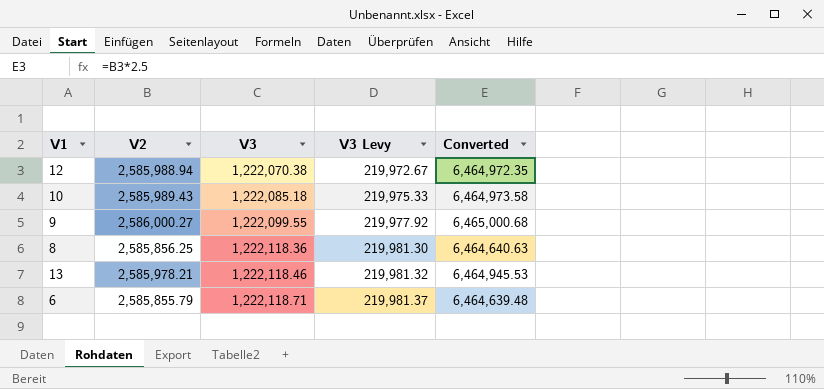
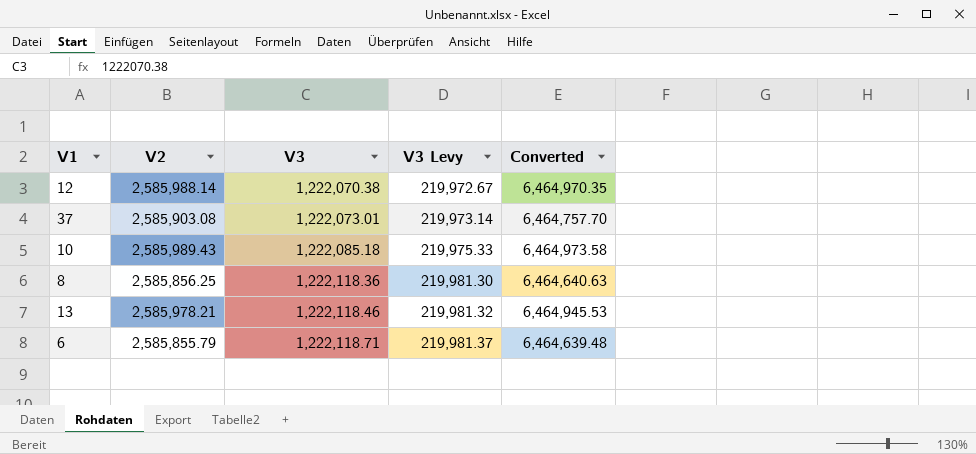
row 9: 2,586,000.27 | 1,222,099.55 | 219,977.92 | 6,465,000.68 -> none
12 | V2: 2,585,988.94 -> 2,585,988.14
12 | Converted: 6,464,972.35 -> 6,464,970.35
row 37: none -> 2,585,903.08 | 1,222,073.01 | 219,973.14 | 6,464,757.70

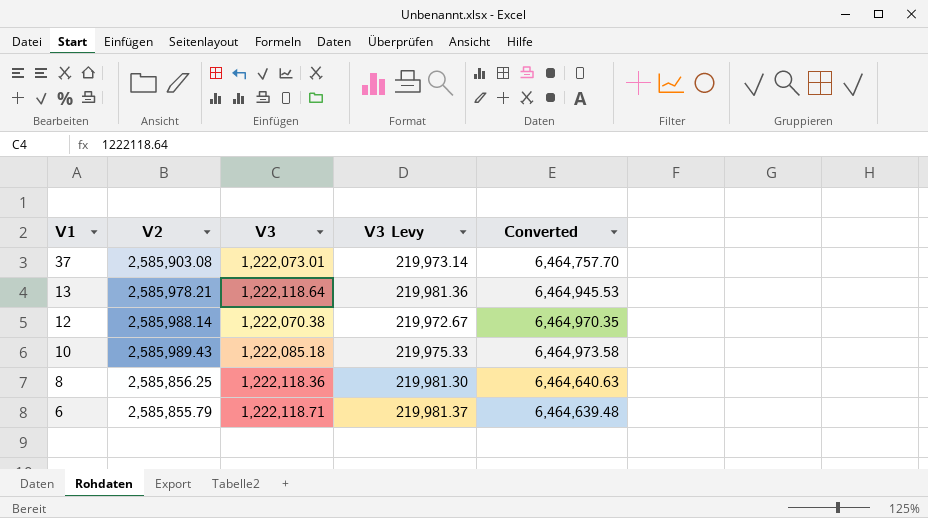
row order: V3 ascending -> V1 descending
13 | V3: 1,222,118.46 -> 1,222,118.64
13 | V3 Levy: 219,981.32 -> 219,981.36

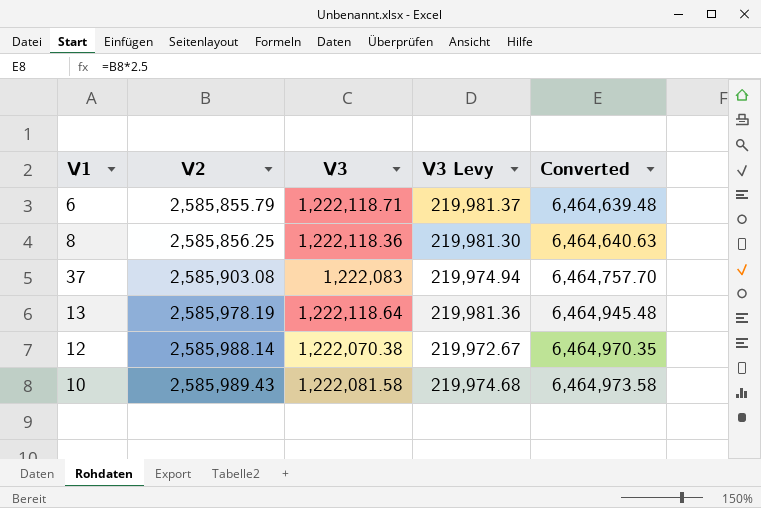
row order: V1 descending -> V2 ascending
37 | V3: 1,222,073.01 -> 1,222,083
37 | V3 Levy: 219,973.14 -> 219,974.94
13 | V2: 2,585,978.21 -> 2,585,978.19
13 | Converted: 6,464,945.53 -> 6,464,945.48
10 | V3: 1,222,085.18 -> 1,222,081.58
10 | V3 Levy: 219,975.33 -> 219,974.68

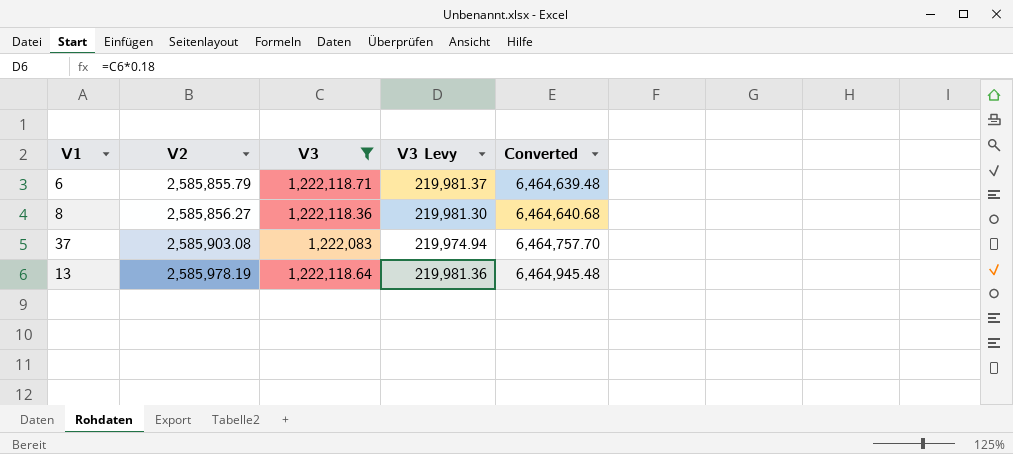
filter: none -> V3 >= 1,222,083
8 | V2: 2,585,856.25 -> 2,585,856.27
8 | Converted: 6,464,640.63 -> 6,464,640.68

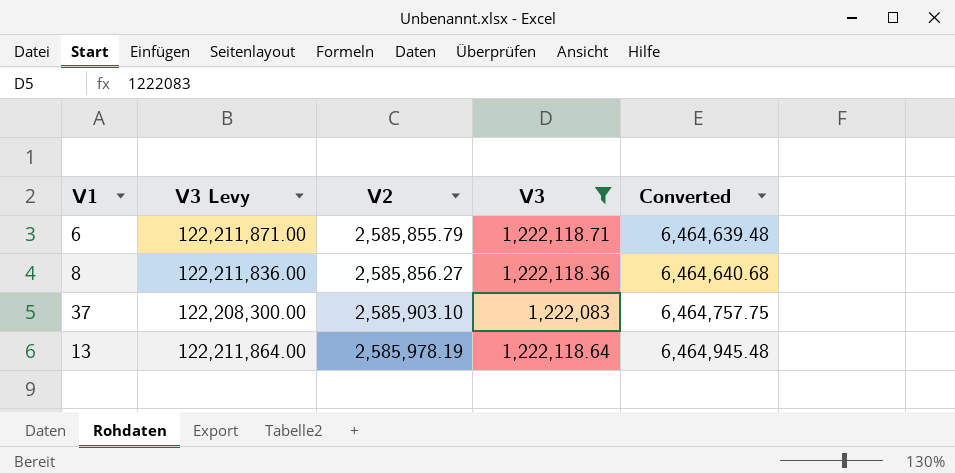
column V3 Levy | formula: [V3] * 0.18 -> [V3] * 100
column V3 Levy | position: 4 -> 2
37 | V2: 2,585,903.08 -> 2,585,903.10
37 | Converted: 6,464,757.70 -> 6,464,757.75

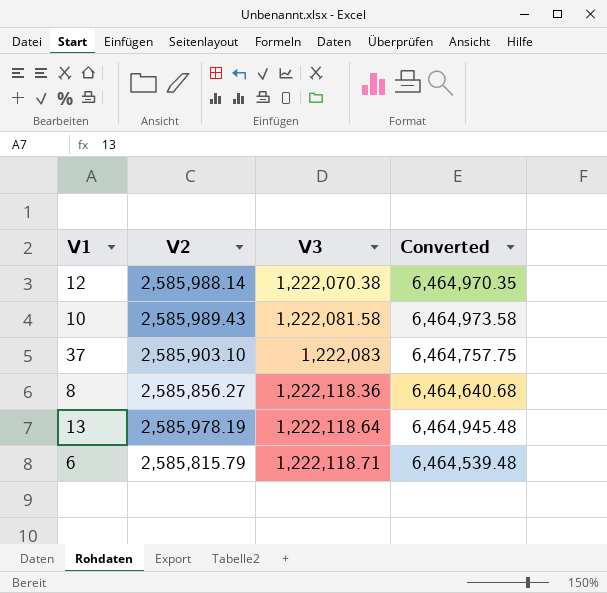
filter: V3 >= 1,222,083 -> none
row order: V2 ascending -> V3 ascending
column V3 Levy | formula: [V3] * 100 -> none
6 | V2: 2,585,855.79 -> 2,585,815.79
6 | Converted: 6,464,639.48 -> 6,464,539.48

